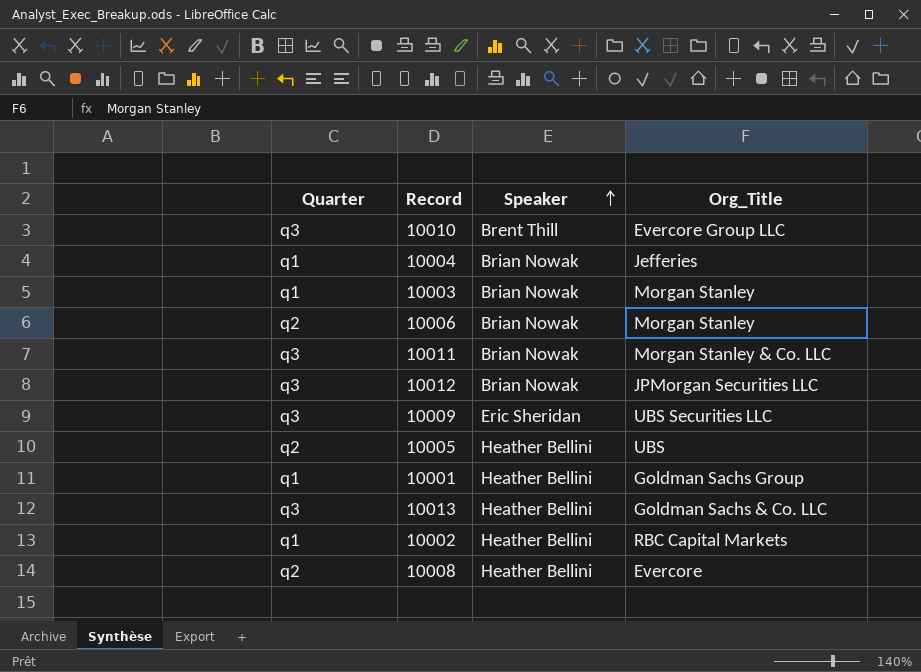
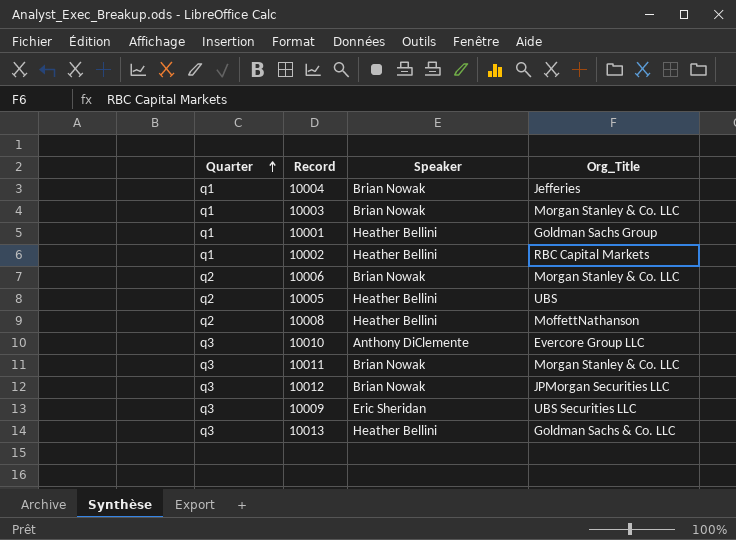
row order: Speaker ascending -> Quarter ascending
10003 | Org_Title: Morgan Stanley -> Morgan Stanley & Co. LLC
10006 | Org_Title: Morgan Stanley -> Morgan Stanley & Co. LLC
10008 | Org_Title: Evercore -> MoffettNathanson
10010 | Speaker: Brent Thill -> Anthony DiClemente

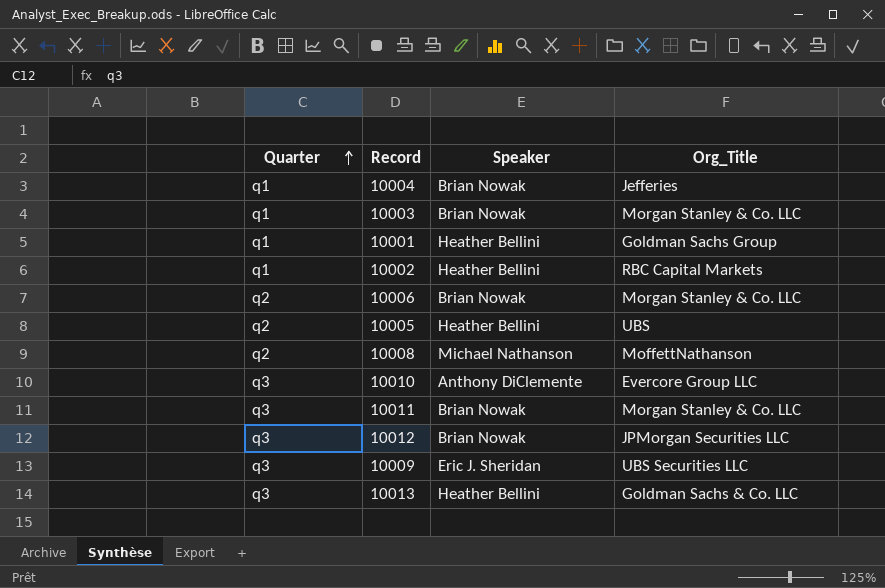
10008 | Speaker: Heather Bellini -> Michael Nathanson
10009 | Speaker: Eric Sheridan -> Eric J. Sheridan

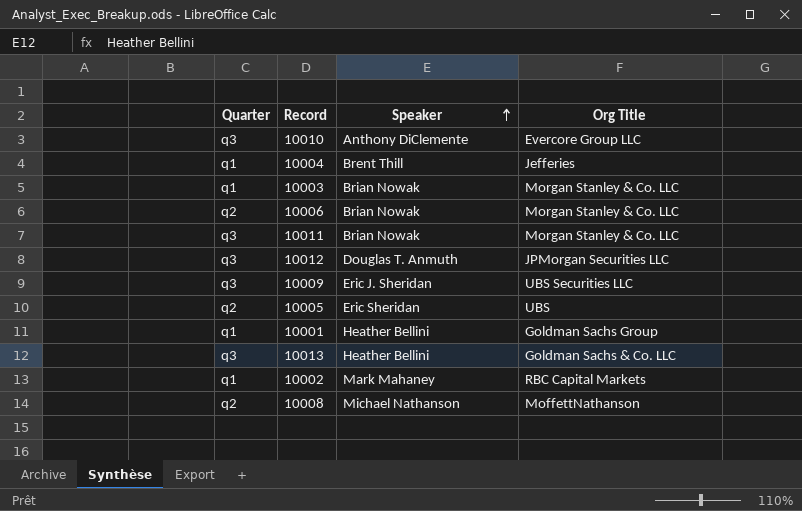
row order: Quarter ascending -> Speaker ascending
column name: Org_Title -> Org Title
10004 | Speaker: Brian Nowak -> Brent Thill
10012 | Speaker: Brian Nowak -> Douglas T. Anmuth
10005 | Speaker: Heather Bellini -> Eric Sheridan
10002 | Speaker: Heather Bellini -> Mark Mahaney

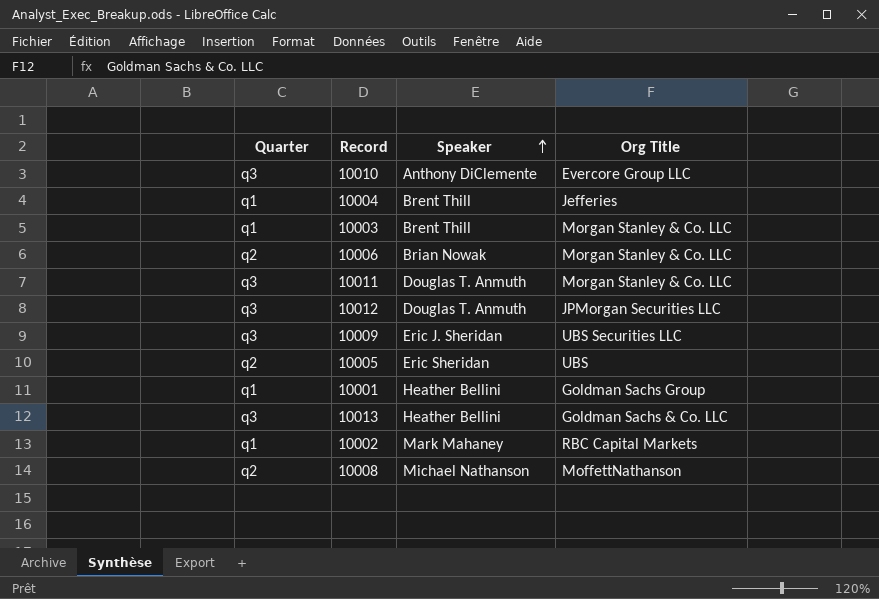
10003 | Speaker: Brian Nowak -> Brent Thill
10011 | Speaker: Brian Nowak -> Douglas T. Anmuth

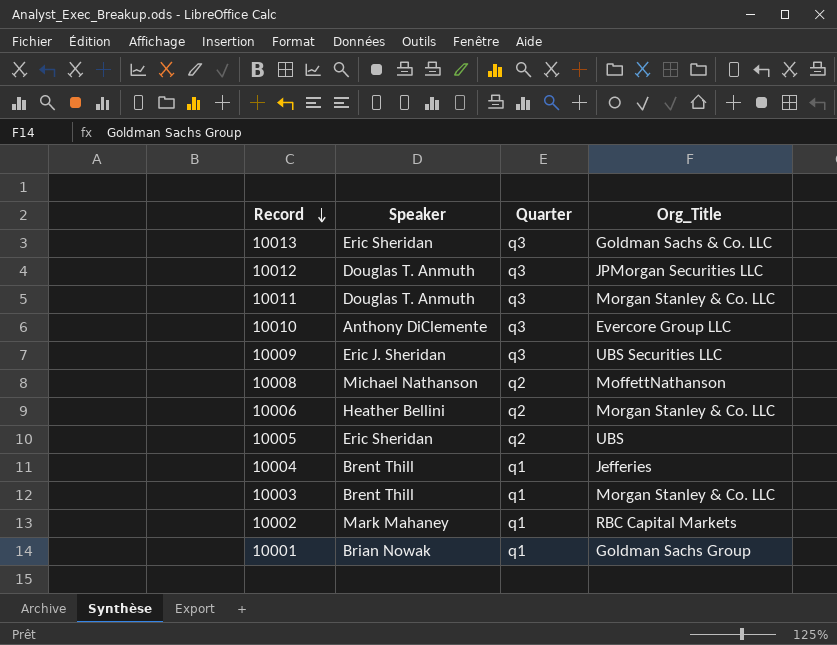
row order: Speaker ascending -> Record descending
column Quarter | position: 1 -> 3
column name: Org Title -> Org_Title
10013 | Speaker: Heather Bellini -> Eric Sheridan
10006 | Speaker: Brian Nowak -> Heather Bellini
10001 | Speaker: Heather Bellini -> Brian Nowak

